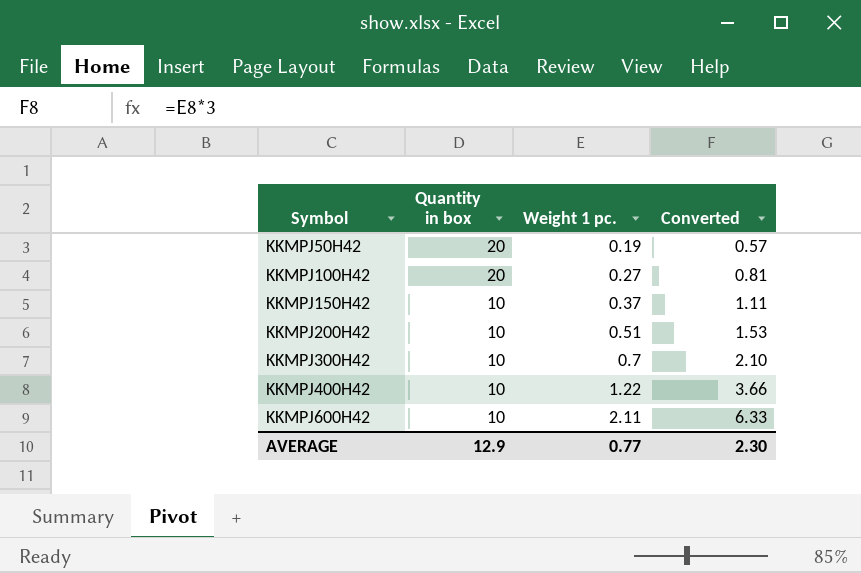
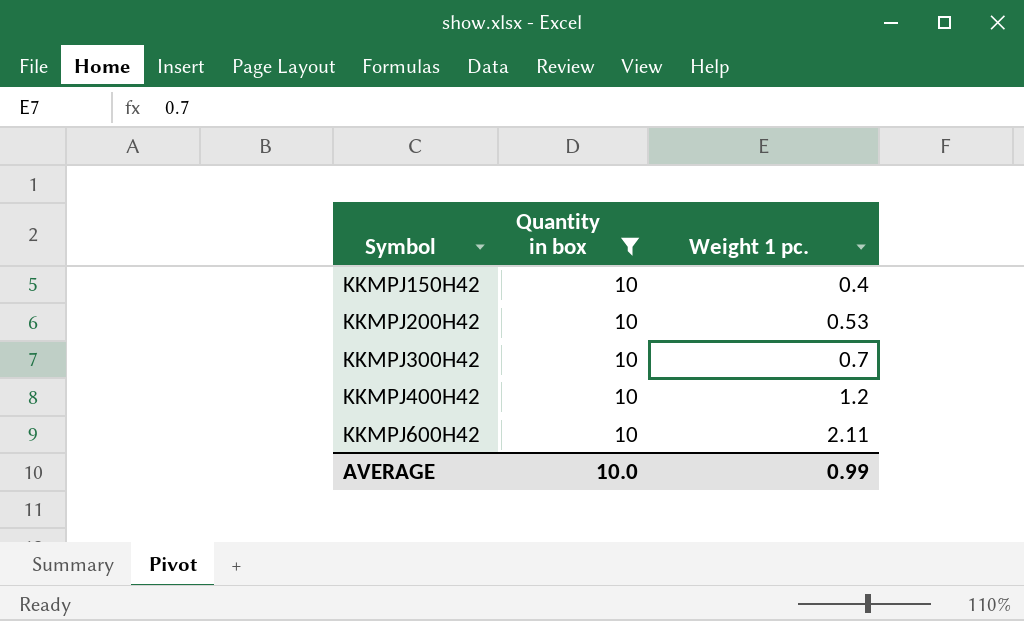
filter: none -> Quantity in box = 10
column Converted | formula: [Weight 1 pc.] * 3 -> none
KKMPJ150H42 | Weight 1 pc.: 0.37 -> 0.4
KKMPJ200H42 | Weight 1 pc.: 0.51 -> 0.53
KKMPJ400H42 | Weight 1 pc.: 1.22 -> 1.2
AVERAGE | Quantity in box: 12.9 -> 10.0
AVERAGE | Weight 1 pc.: 0.77 -> 0.99

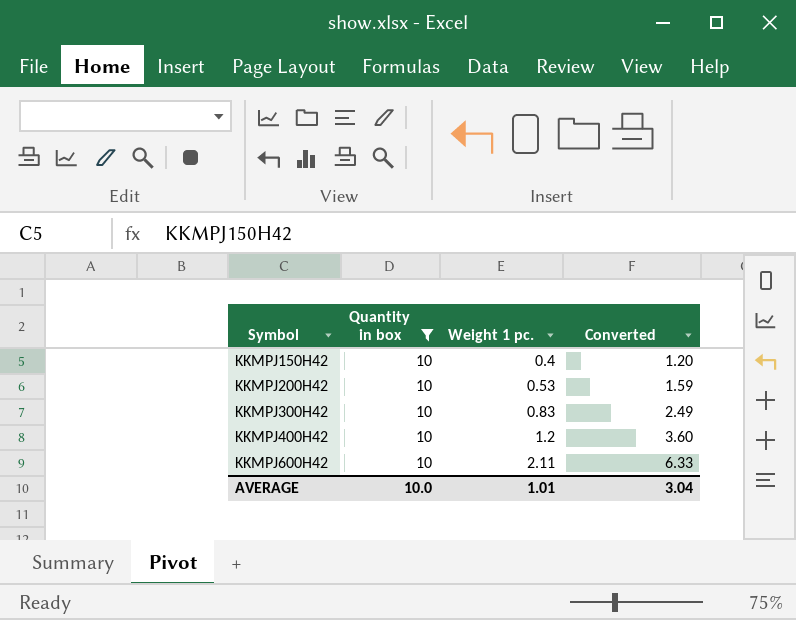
column Converted | formula: none -> [Weight 1 pc.] * 3
KKMPJ300H42 | Weight 1 pc.: 0.7 -> 0.83
AVERAGE | Weight 1 pc.: 0.99 -> 1.01

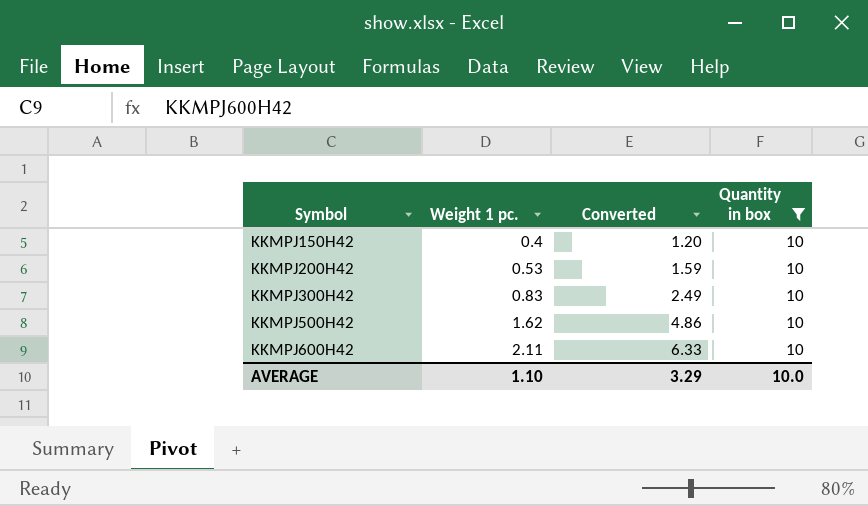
column Quantity in box | position: 2 -> 4
row KKMPJ400H42: 10 | 1.2 | 3.60 -> none
row KKMPJ500H42: none -> 1.62 | 4.86 | 10
AVERAGE | Weight 1 pc.: 1.01 -> 1.10
AVERAGE | Converted: 3.04 -> 3.29

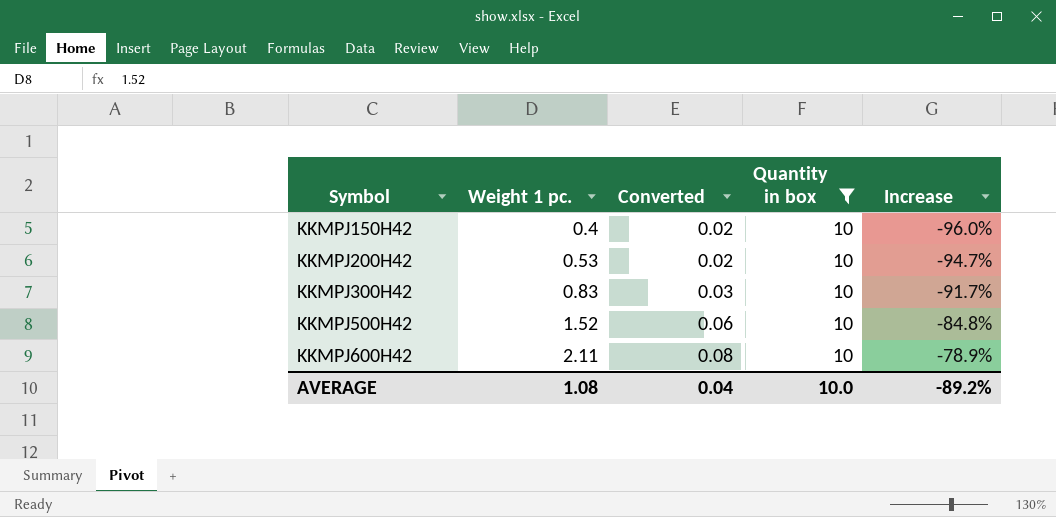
column Converted | formula: [Weight 1 pc.] * 3 -> [Weight 1 pc.] * 0.04
column Increase | formula: none -> ([Weight 1 pc.] - [Quantity in box]) / [Quantity in box]
KKMPJ500H42 | Weight 1 pc.: 1.62 -> 1.52
AVERAGE | Weight 1 pc.: 1.10 -> 1.08
AVERAGE | Converted: 3.29 -> 0.04

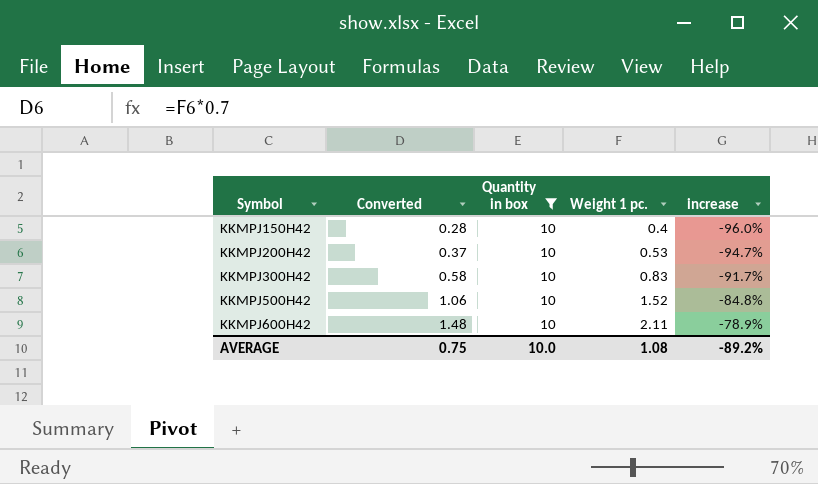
column Converted | formula: [Weight 1 pc.] * 0.04 -> [Weight 1 pc.] * 0.7
column Weight 1 pc. | position: 2 -> 4
column name: Increase -> increase
AVERAGE | Converted: 0.04 -> 0.75

